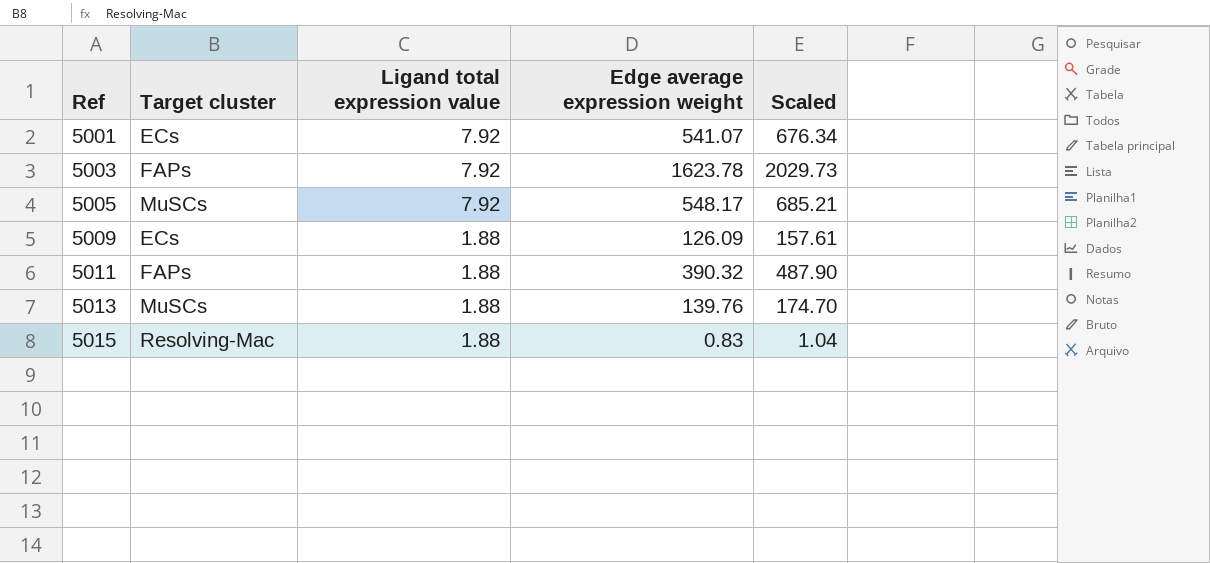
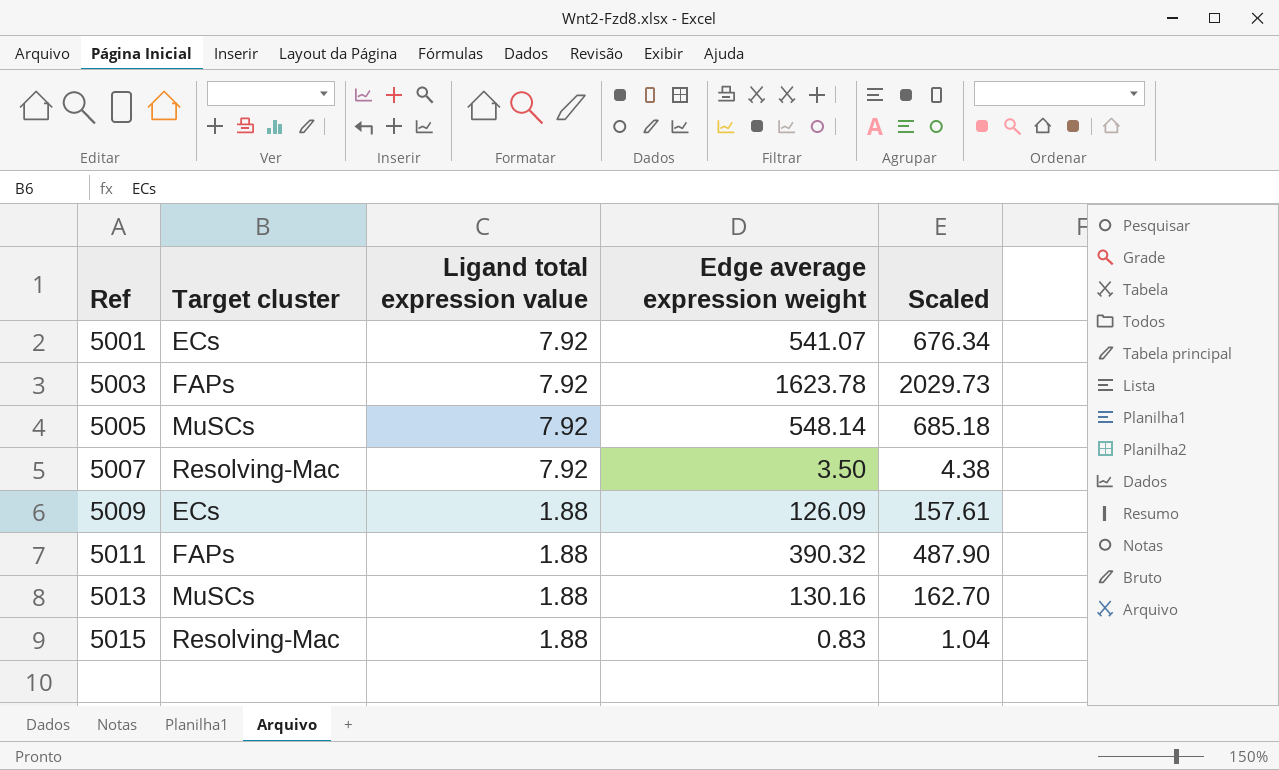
5005 | Edge average expression weight: 548.17 -> 548.14
5005 | Scaled: 685.21 -> 685.18
row 5007: none -> Resolving-Mac | 7.92 | 3.50 | 4.38
5013 | Edge average expression weight: 139.76 -> 130.16
5013 | Scaled: 174.70 -> 162.70

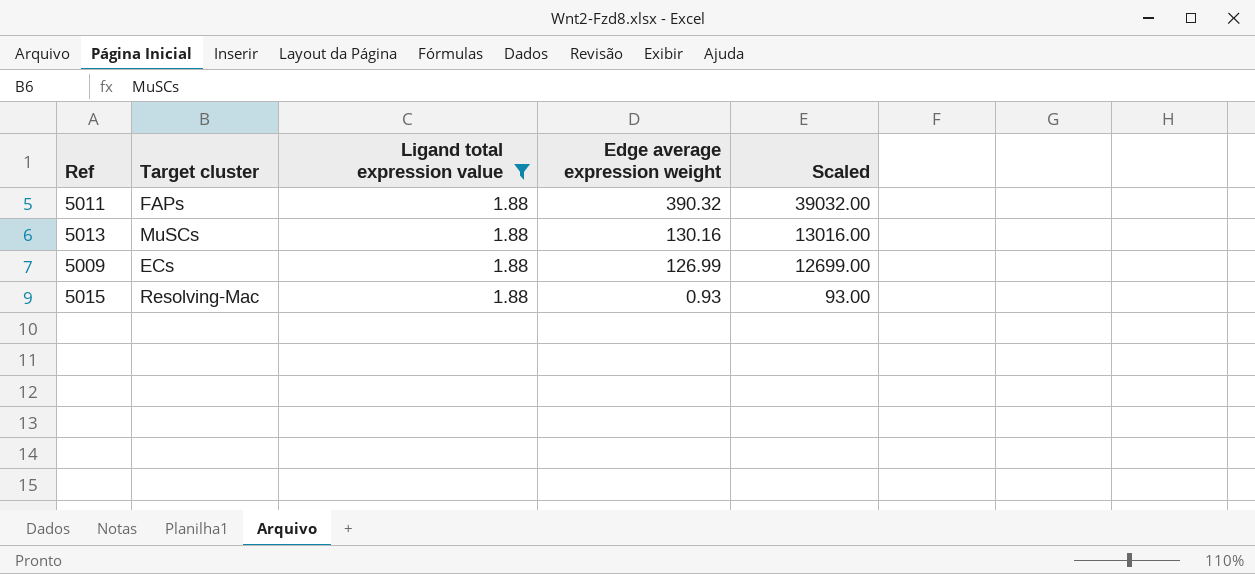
filter: none -> Ligand total expression value = 1.88
row order: Ref ascending -> Edge average expression weight descending
column Scaled | formula: [Edge average expression weight] * 1.25 -> [Edge average expression weight] * 100
5009 | Edge average expression weight: 126.09 -> 126.99
5015 | Edge average expression weight: 0.83 -> 0.93

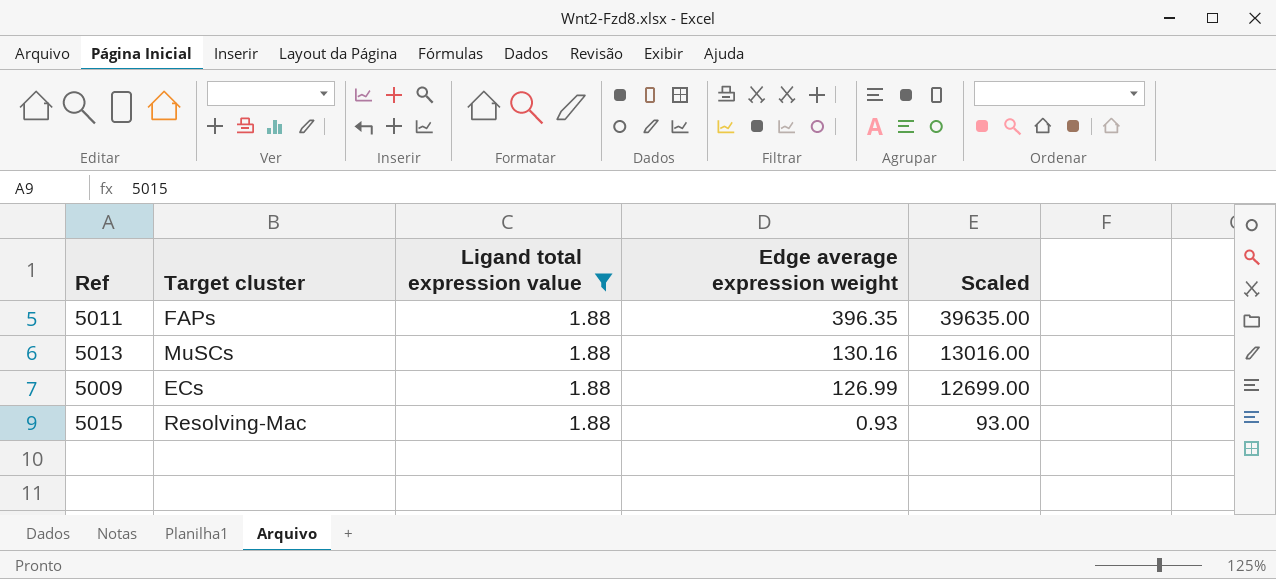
5011 | Edge average expression weight: 390.32 -> 396.35
5011 | Scaled: 39032.00 -> 39635.00

